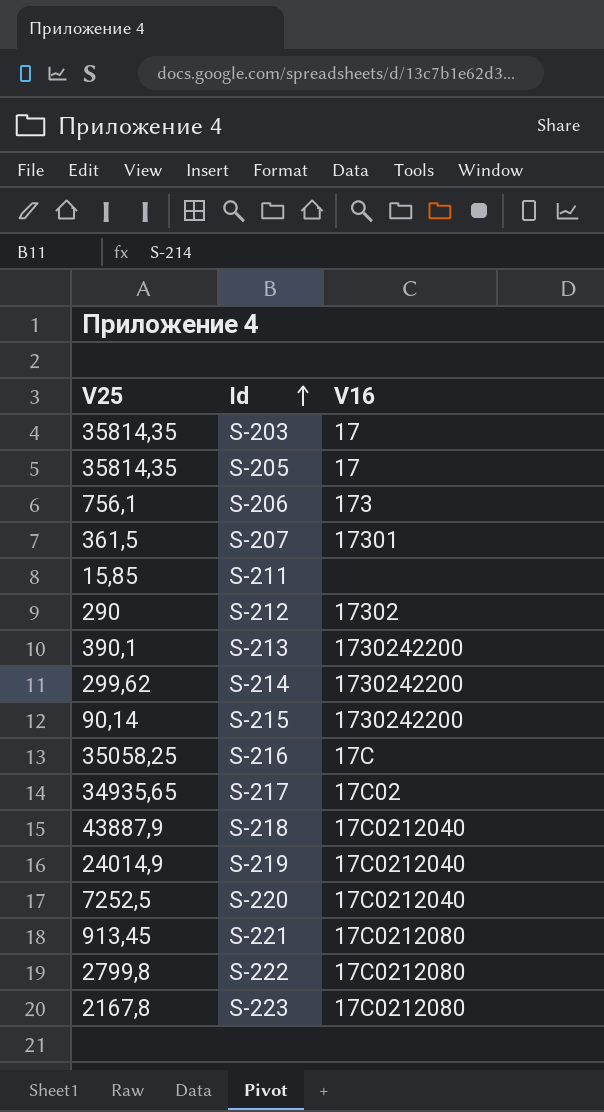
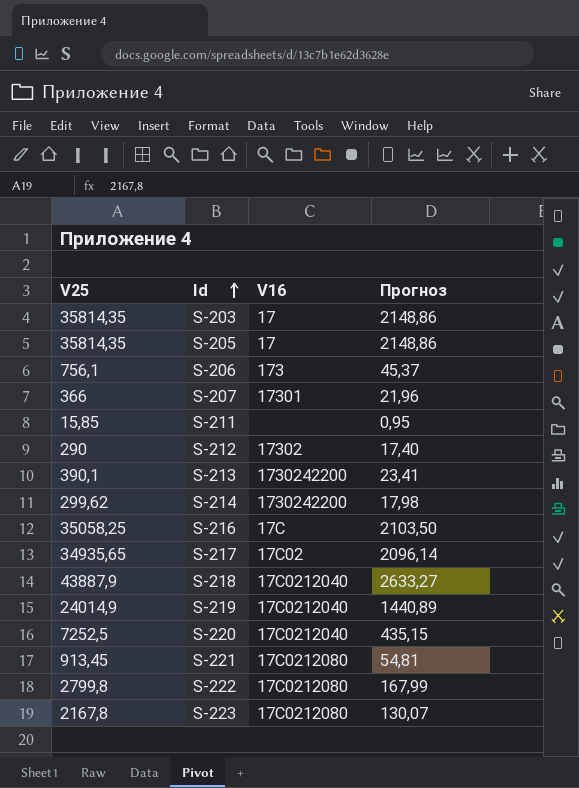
column Прогноз | formula: none -> [V25] * 0,06
row S-215: 90,14 | 1730242200 -> none
S-207 | V25: 361,5 -> 366

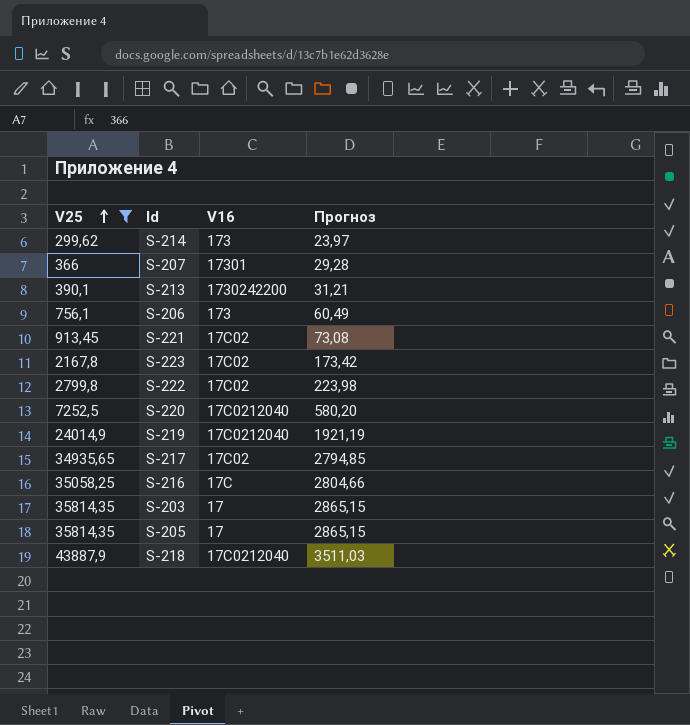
filter: none -> V25 >= 299,62
row order: Id ascending -> V25 ascending
column Прогноз | formula: [V25] * 0,06 -> [V25] * 0,08
S-214 | V16: 1730242200 -> 173
S-221 | V16: 17С0212080 -> 17С02
S-223 | V16: 17С0212080 -> 17С02
S-222 | V16: 17С0212080 -> 17С02

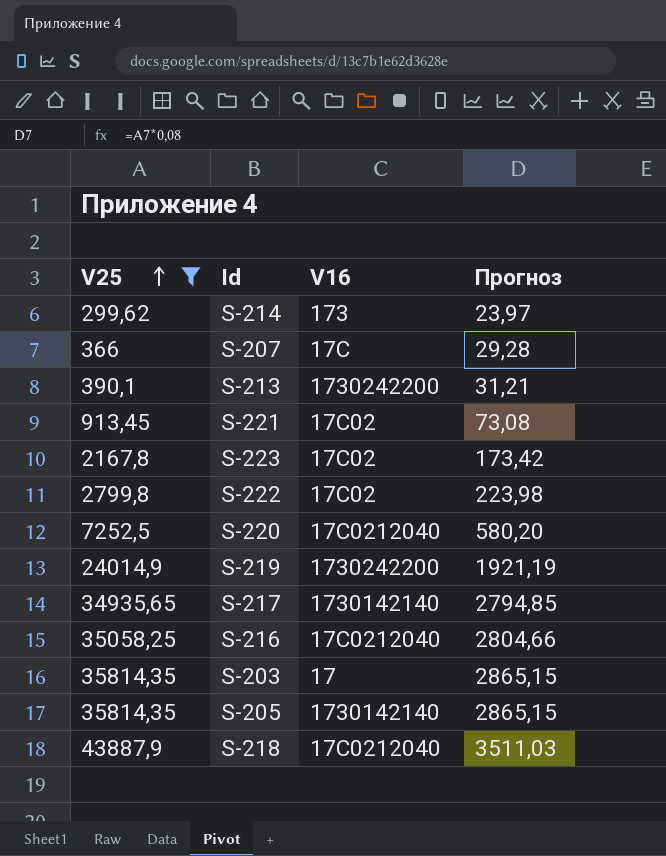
row S-206: 756,1 | 173 | 60,49 -> none
S-207 | V16: 17301 -> 17С
S-219 | V16: 17С0212040 -> 1730242200
S-217 | V16: 17С02 -> 1730142140
S-216 | V16: 17С -> 17С0212040
S-205 | V16: 17 -> 1730142140

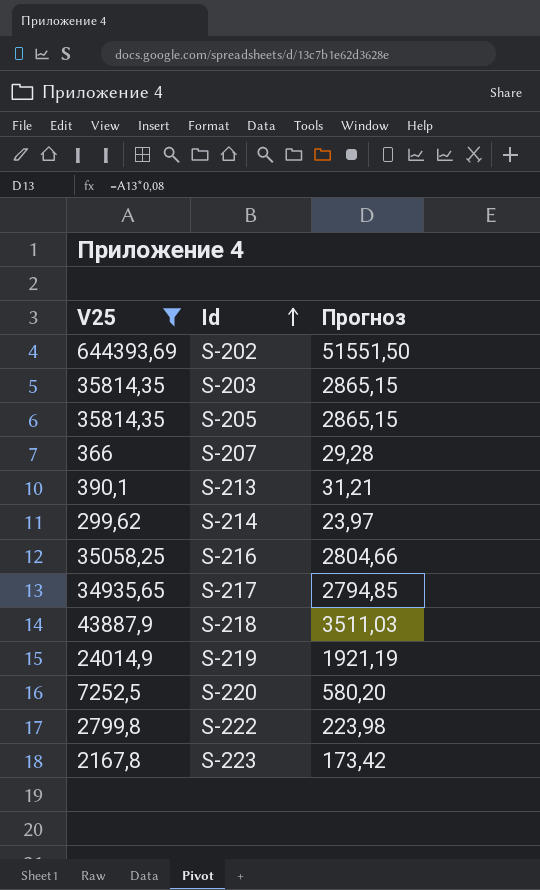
row order: V25 ascending -> Id ascending
column V16 | position: 3 -> none
row S-221: 913,45 | 17С02 | 73,08 -> none
row S-202: none -> 644393,69 | 51551,50

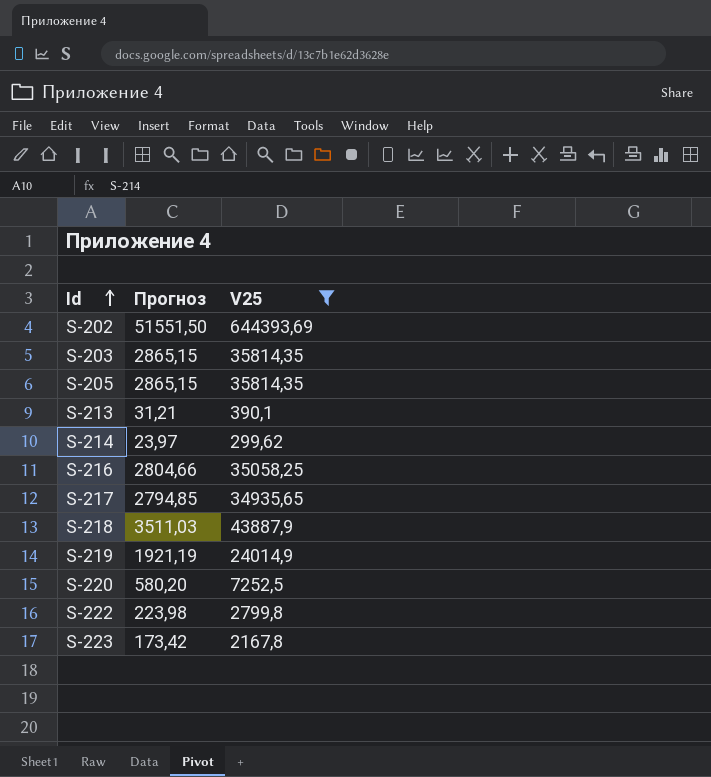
column V25 | position: 1 -> 3
row S-207: 366 | 29,28 -> none

